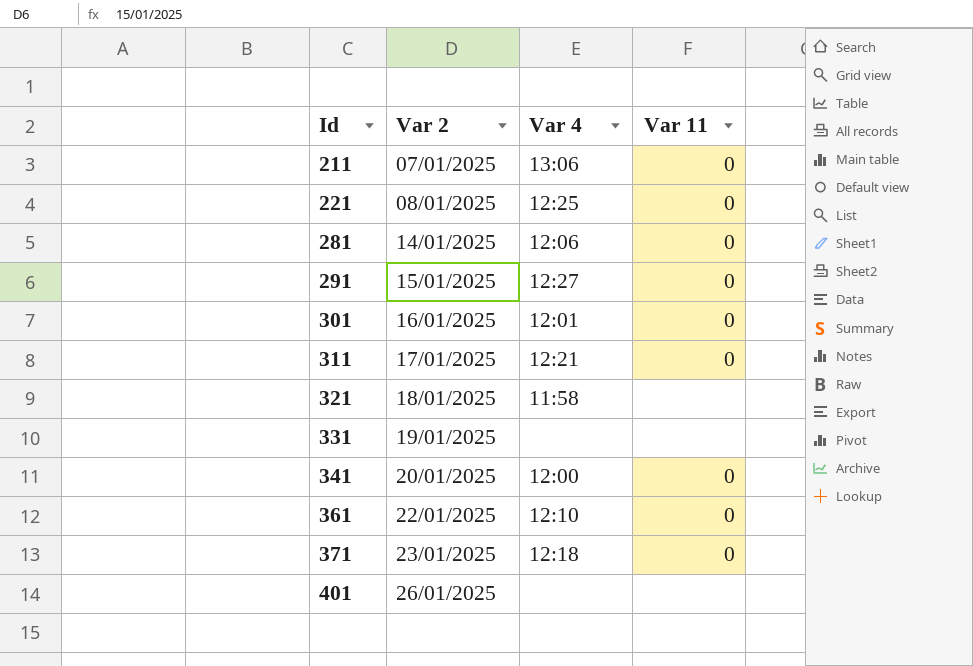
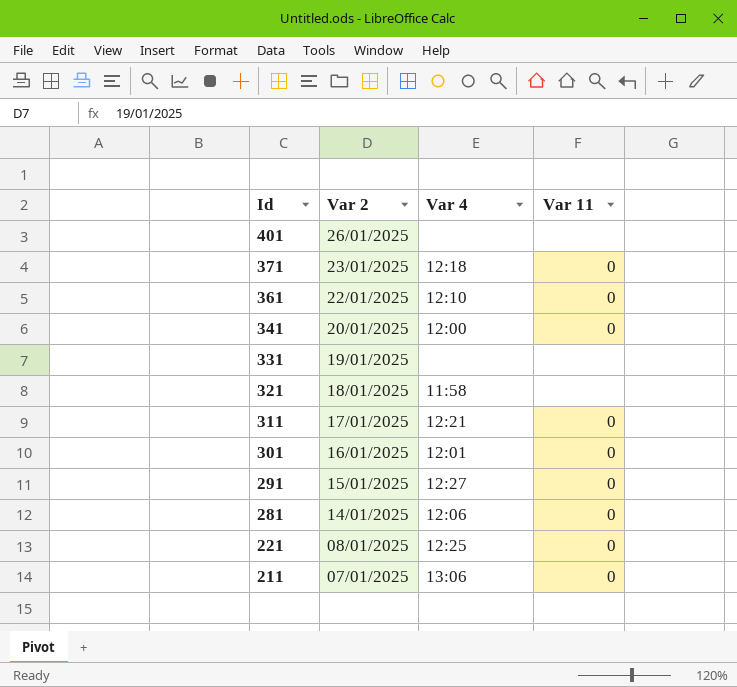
row order: Id ascending -> Id descending

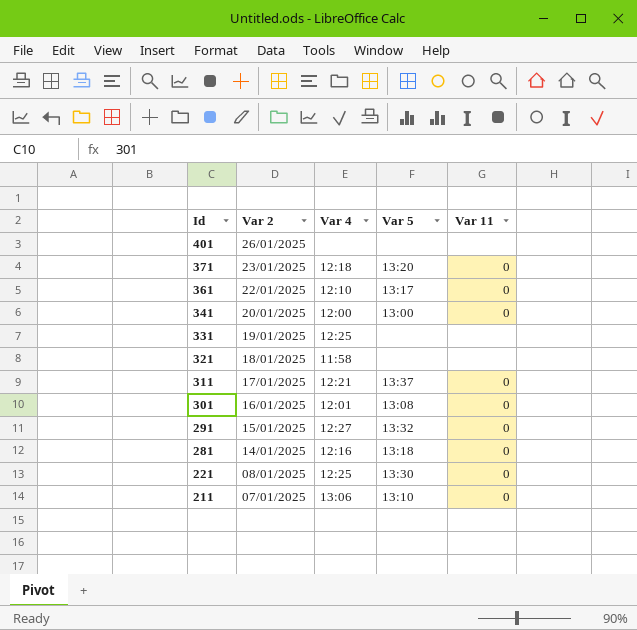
column Var 5 | position: none -> 4
331 | Var 4: none -> 12:25
281 | Var 4: 12:06 -> 12:16

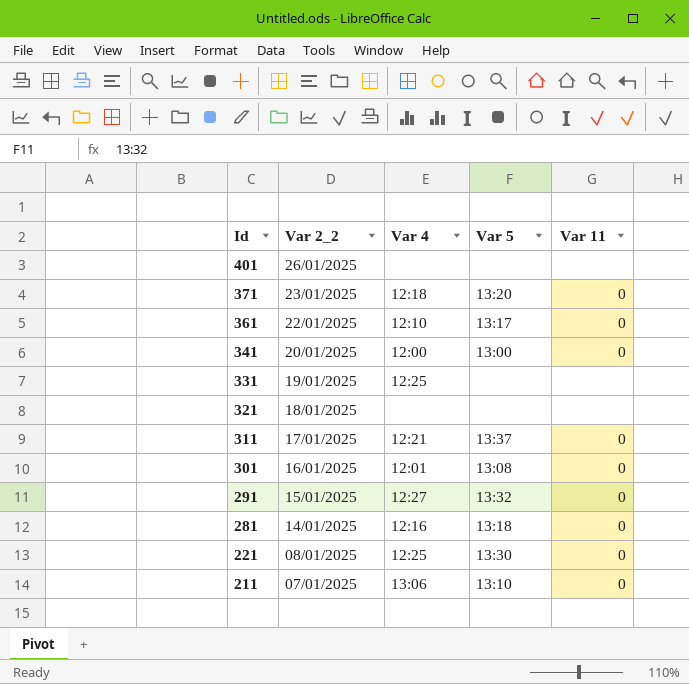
column name: Var 2 -> Var 2_2
321 | Var 4: 11:58 -> none

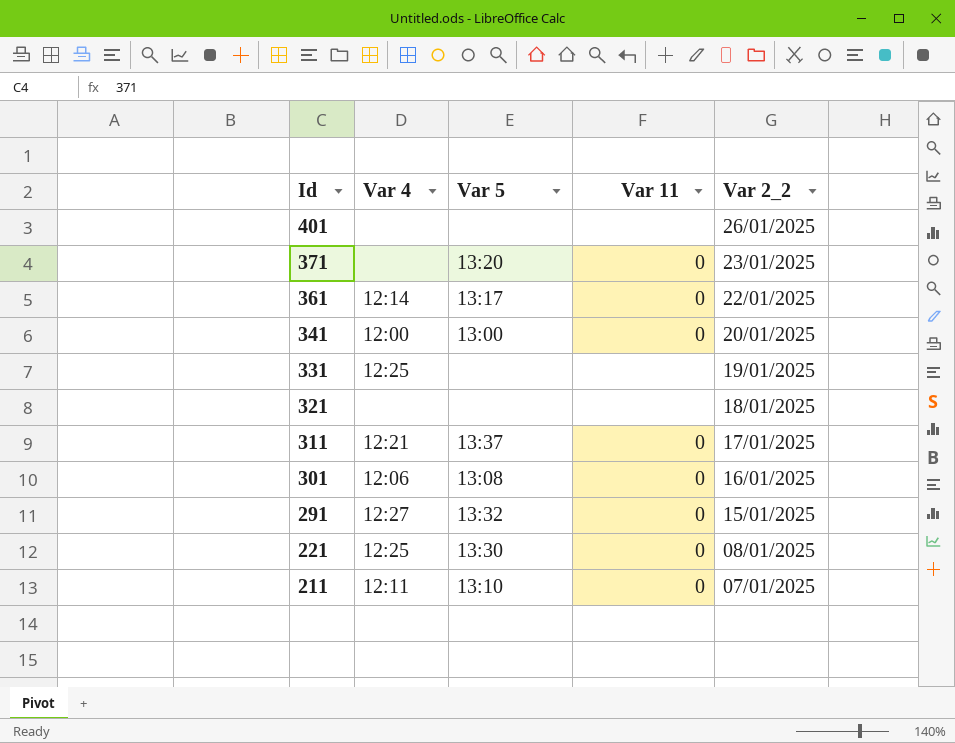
column Var 2_2 | position: 2 -> 5
row 281: 14/01/2025 | 12:16 | 13:18 | 0 -> none
371 | Var 4: 12:18 -> none
361 | Var 4: 12:10 -> 12:14
301 | Var 4: 12:01 -> 12:06
211 | Var 4: 13:06 -> 12:11

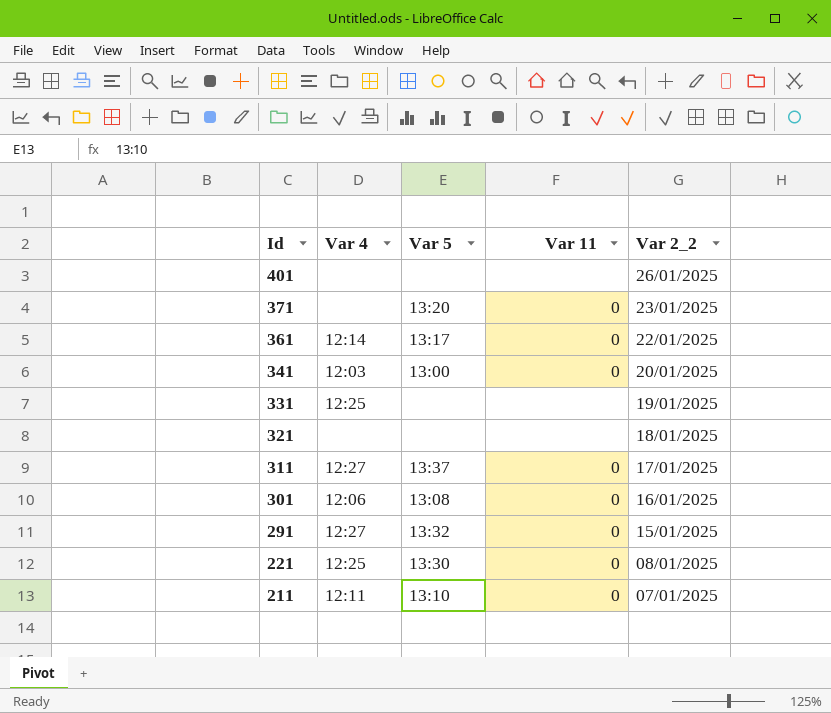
341 | Var 4: 12:00 -> 12:03
311 | Var 4: 12:21 -> 12:27

